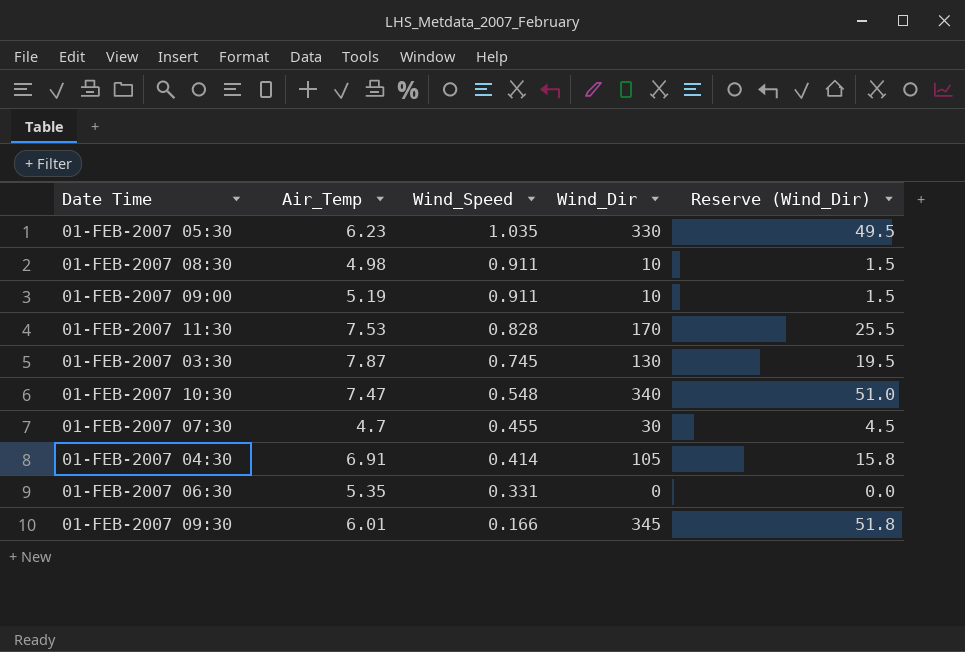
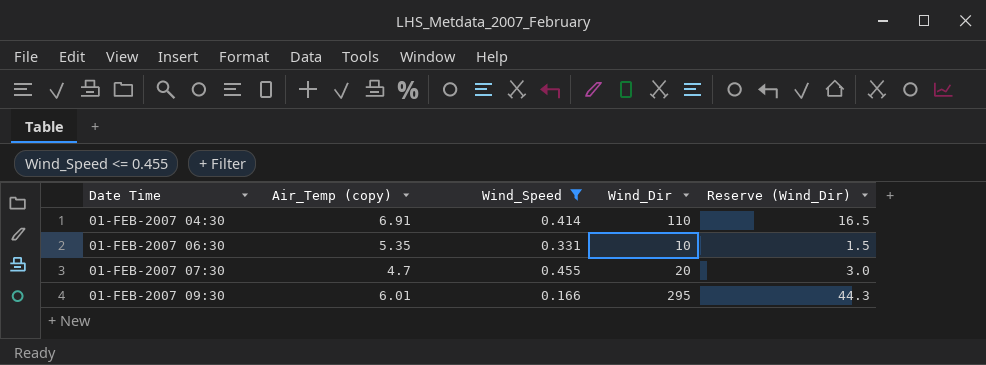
filter: none -> Wind_Speed <= 0.455
row order: Wind_Speed descending -> Date Time ascending
column name: Air_Temp -> Air_Temp (copy)
01-FEB-2007 04:30 | Wind_Dir: 105 -> 110
01-FEB-2007 04:30 | Reserve (Wind_Dir): 15.8 -> 16.5
01-FEB-2007 06:30 | Wind_Dir: 0 -> 10
01-FEB-2007 06:30 | Reserve (Wind_Dir): 0.0 -> 1.5
01-FEB-2007 07:30 | Wind_Dir: 30 -> 20
01-FEB-2007 07:30 | Reserve (Wind_Dir): 4.5 -> 3.0
01-FEB-2007 09:30 | Wind_Dir: 345 -> 295
01-FEB-2007 09:30 | Reserve (Wind_Dir): 51.8 -> 44.3

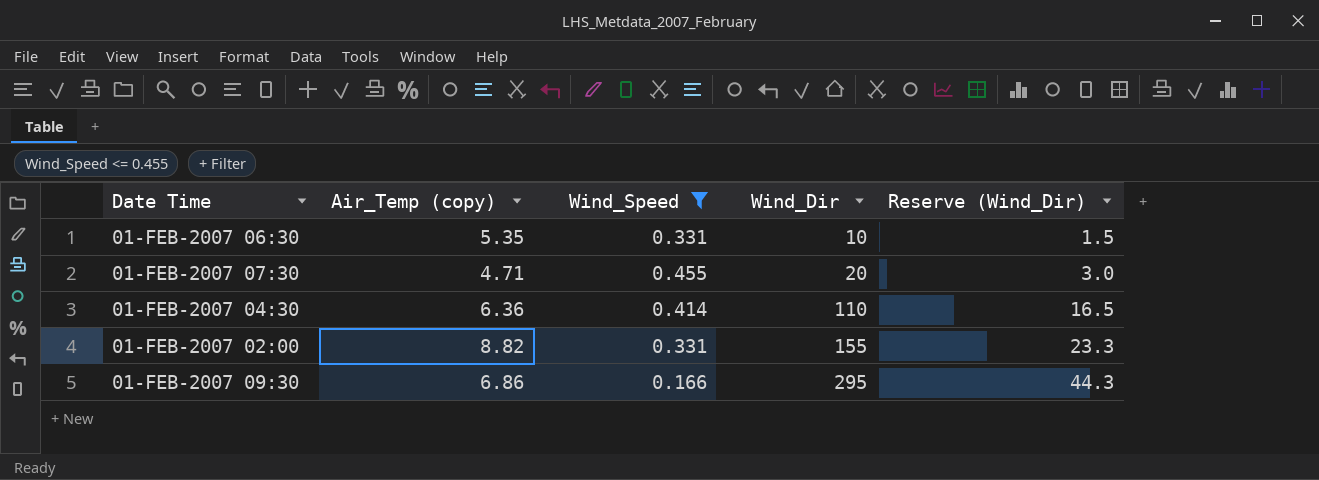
row order: Date Time ascending -> Wind_Dir ascending
01-FEB-2007 07:30 | Air_Temp (copy): 4.7 -> 4.71
01-FEB-2007 04:30 | Air_Temp (copy): 6.91 -> 6.36
row 01-FEB-2007 02:00: none -> 8.82 | 0.331 | 155 | 23.3
01-FEB-2007 09:30 | Air_Temp (copy): 6.01 -> 6.86

